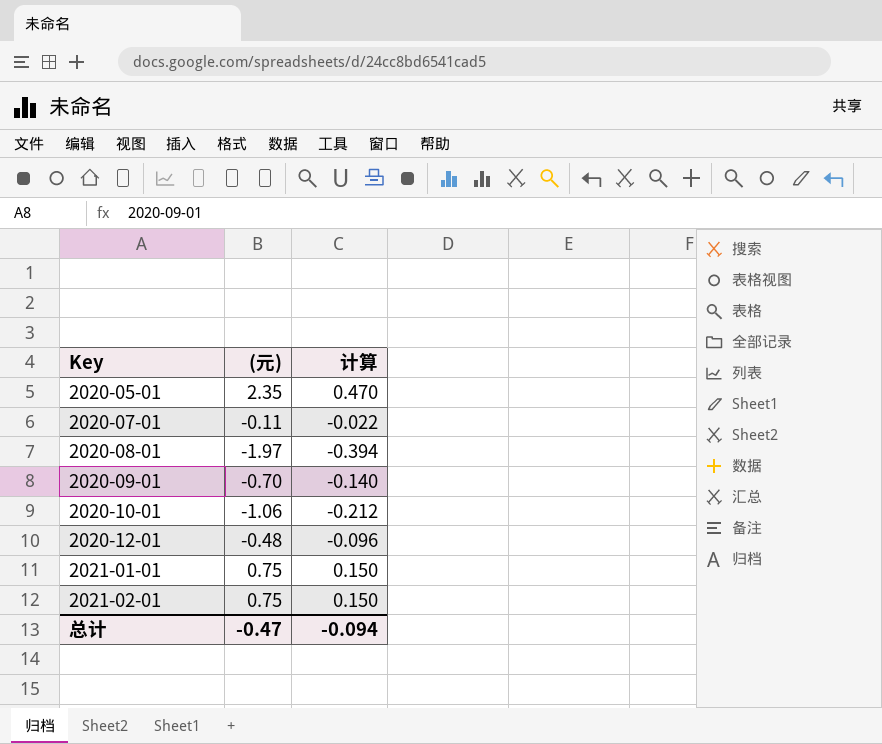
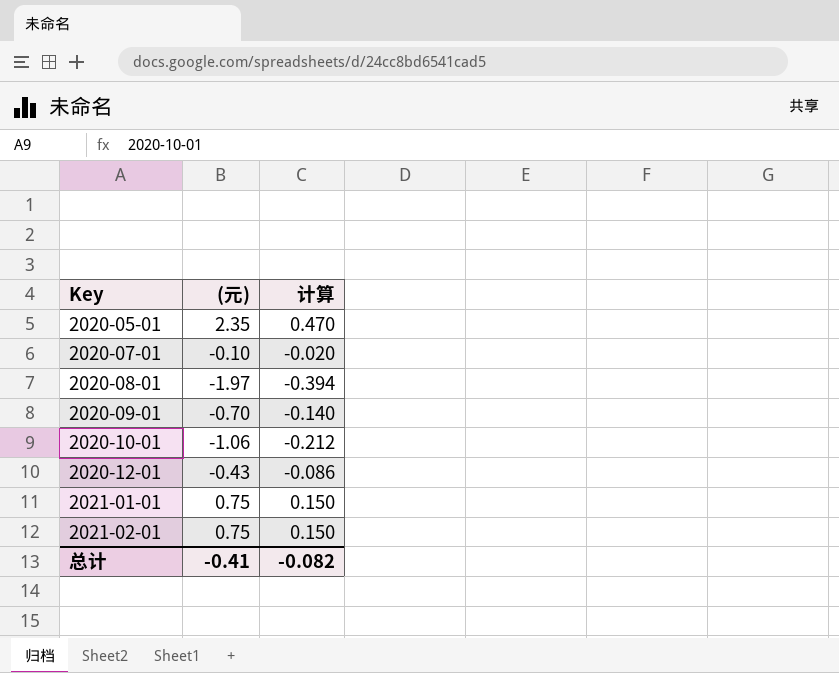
2020-07-01 | (元): -0.11 -> -0.10
2020-07-01 | 计算: -0.022 -> -0.020
2020-12-01 | (元): -0.48 -> -0.43
2020-12-01 | 计算: -0.096 -> -0.086
总计 | (元): -0.47 -> -0.41
总计 | 计算: -0.094 -> -0.082

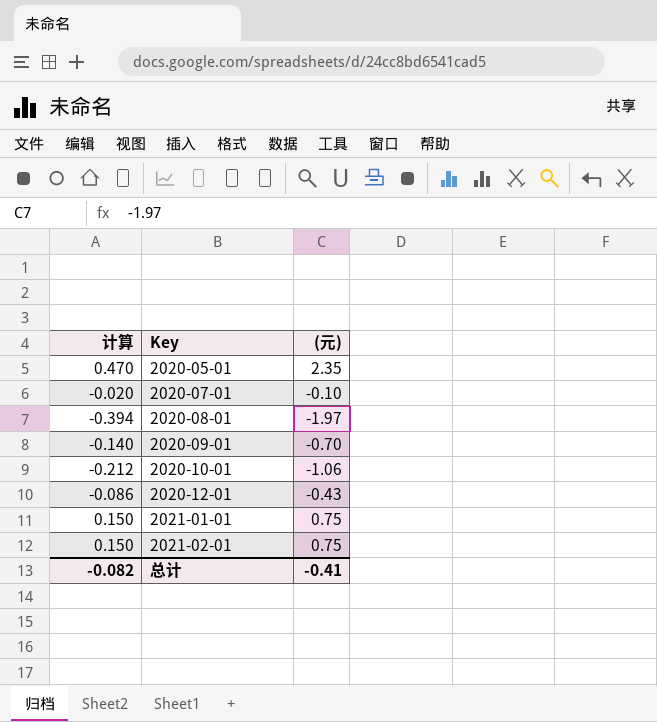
column 计算 | position: 3 -> 1

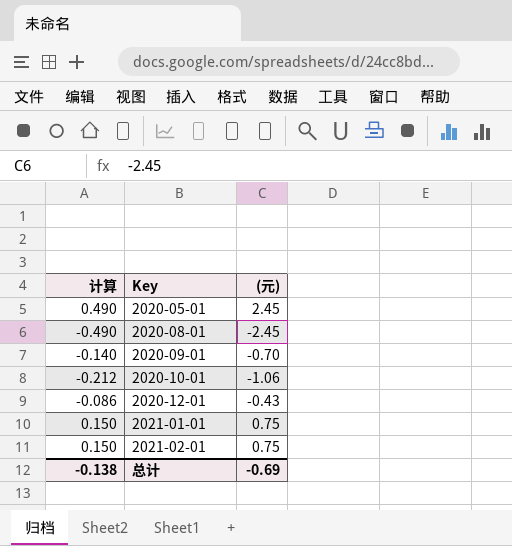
row 2020-07-01: -0.020 | -0.10 -> none
2020-05-01 | 计算: 0.470 -> 0.490
2020-05-01 | (元): 2.35 -> 2.45
2020-08-01 | 计算: -0.394 -> -0.490
2020-08-01 | (元): -1.97 -> -2.45
总计 | 计算: -0.082 -> -0.138
总计 | (元): -0.41 -> -0.69

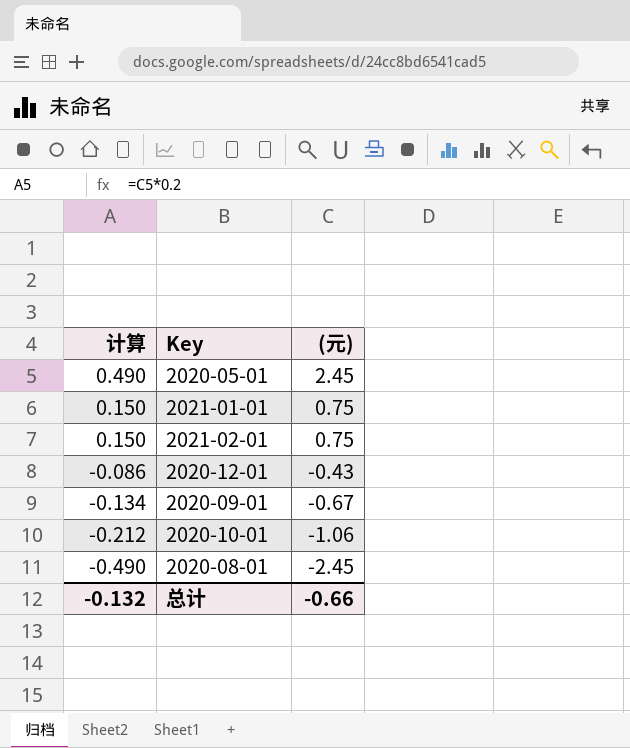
row order: Key ascending -> 计算 descending
2020-09-01 | 计算: -0.140 -> -0.134
2020-09-01 | (元): -0.70 -> -0.67
总计 | 计算: -0.138 -> -0.132
总计 | (元): -0.69 -> -0.66

